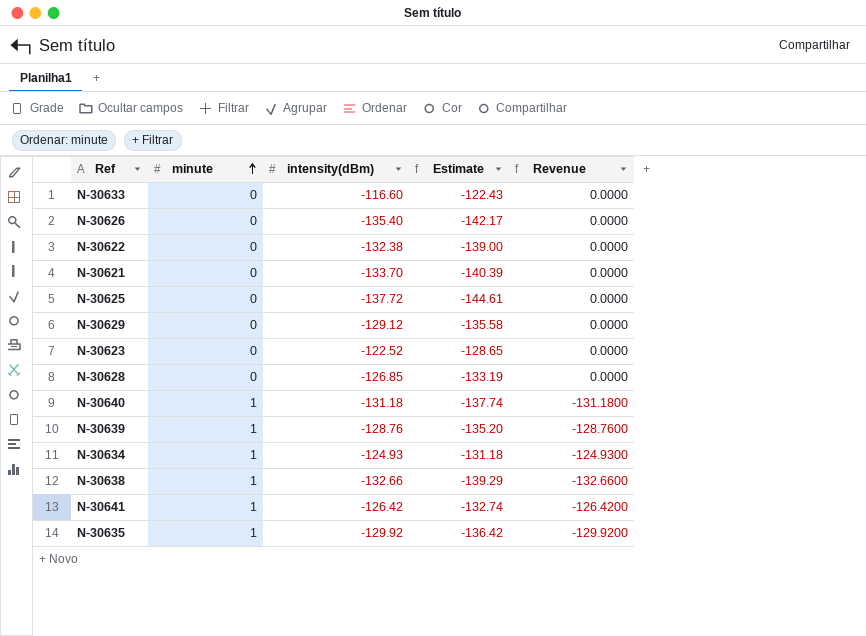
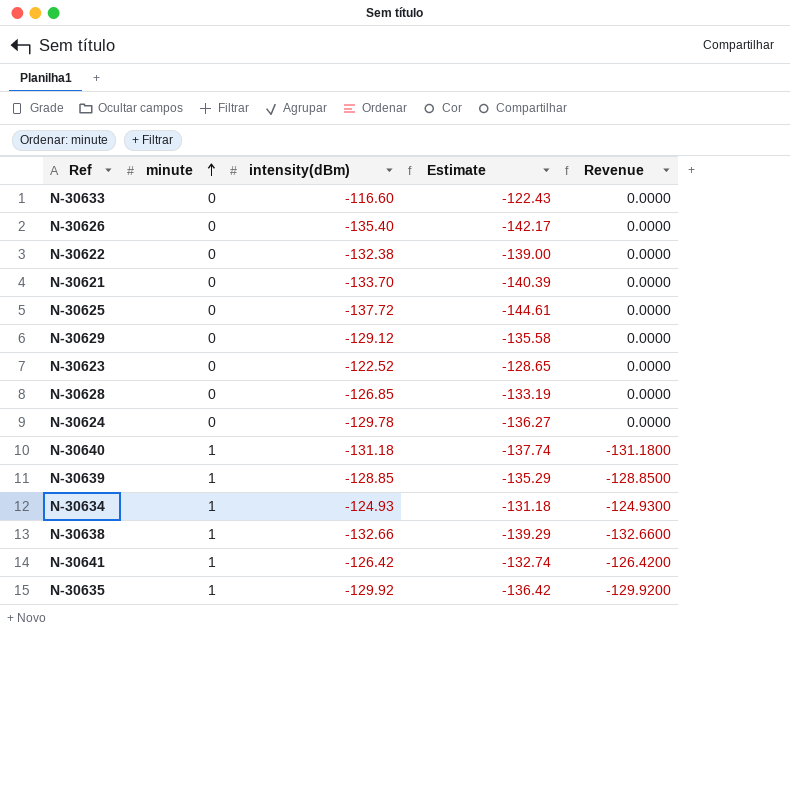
row N-30624: none -> 0 | -129.78 | -136.27 | 0.0000
N-30639 | intensity(dBm): -128.76 -> -128.85
N-30639 | Estimate: -135.20 -> -135.29
N-30639 | Revenue: -128.7600 -> -128.8500

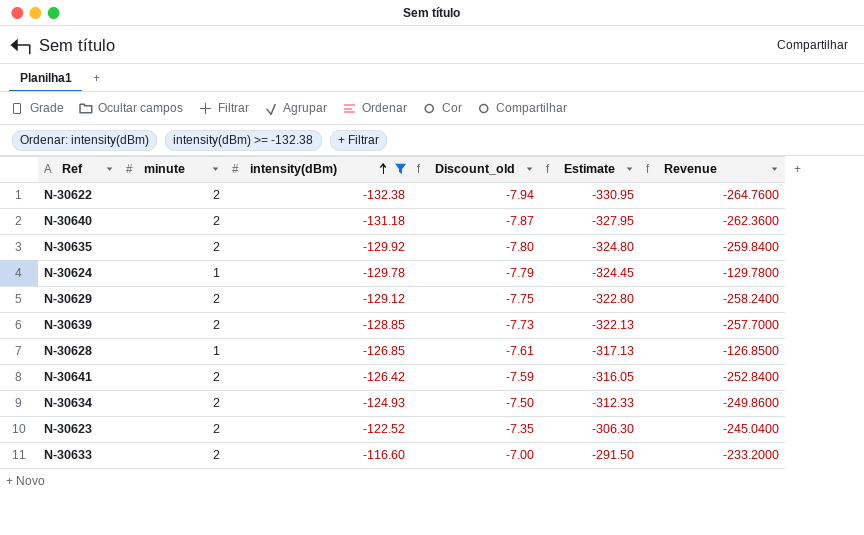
filter: none -> intensity(dBm) >= -132.38
row order: minute ascending -> intensity(dBm) ascending
column Discount_old | formula: none -> [intensity(dBm)] * 0.06
column Estimate | formula: [intensity(dBm)] * 1.05 -> [intensity(dBm)] * 2.5
N-30622 | minute: 0 -> 2
N-30622 | Revenue: 0.0000 -> -264.7600
N-30640 | minute: 1 -> 2
N-30640 | Revenue: -131.1800 -> -262.3600
N-30635 | minute: 1 -> 2
N-30635 | Revenue: -129.9200 -> -259.8400
N-30624 | minute: 0 -> 1
N-30624 | Revenue: 0.0000 -> -129.7800
N-30629 | minute: 0 -> 2
N-30629 | Revenue: 0.0000 -> -258.2400
N-30639 | minute: 1 -> 2
N-30639 | Revenue: -128.8500 -> -257.7000
N-30628 | minute: 0 -> 1
N-30628 | Revenue: 0.0000 -> -126.8500
N-30641 | minute: 1 -> 2
N-30641 | Revenue: -126.4200 -> -252.8400
N-30634 | minute: 1 -> 2
N-30634 | Revenue: -124.9300 -> -249.8600
N-30623 | minute: 0 -> 2
N-30623 | Revenue: 0.0000 -> -245.0400
N-30633 | minute: 0 -> 2
N-30633 | Revenue: 0.0000 -> -233.2000

